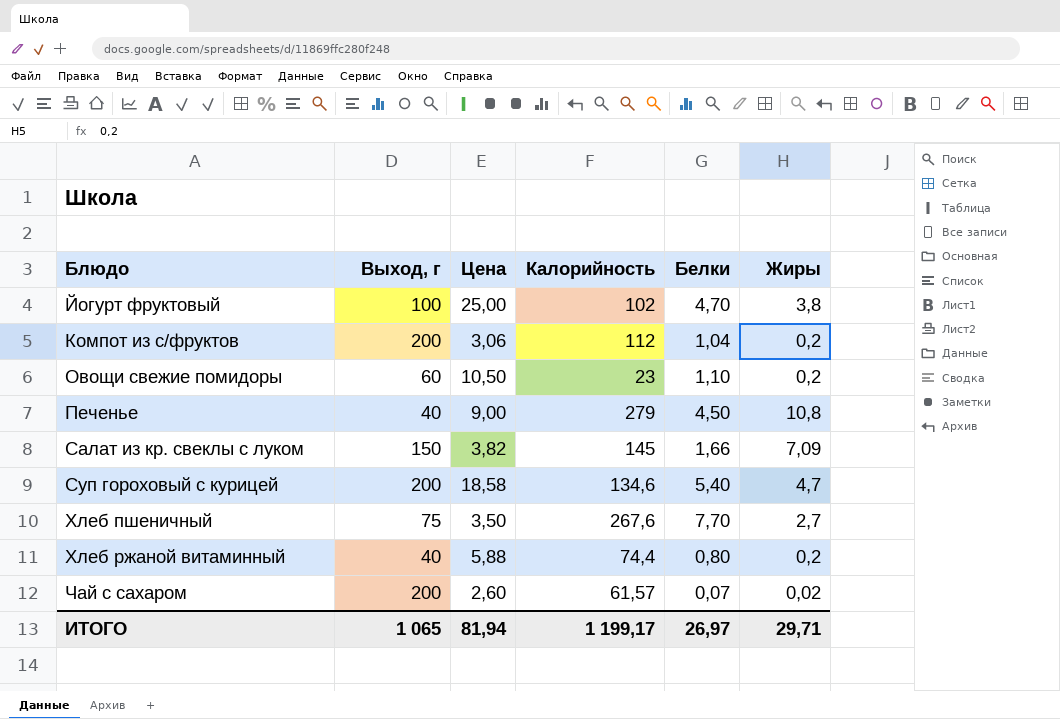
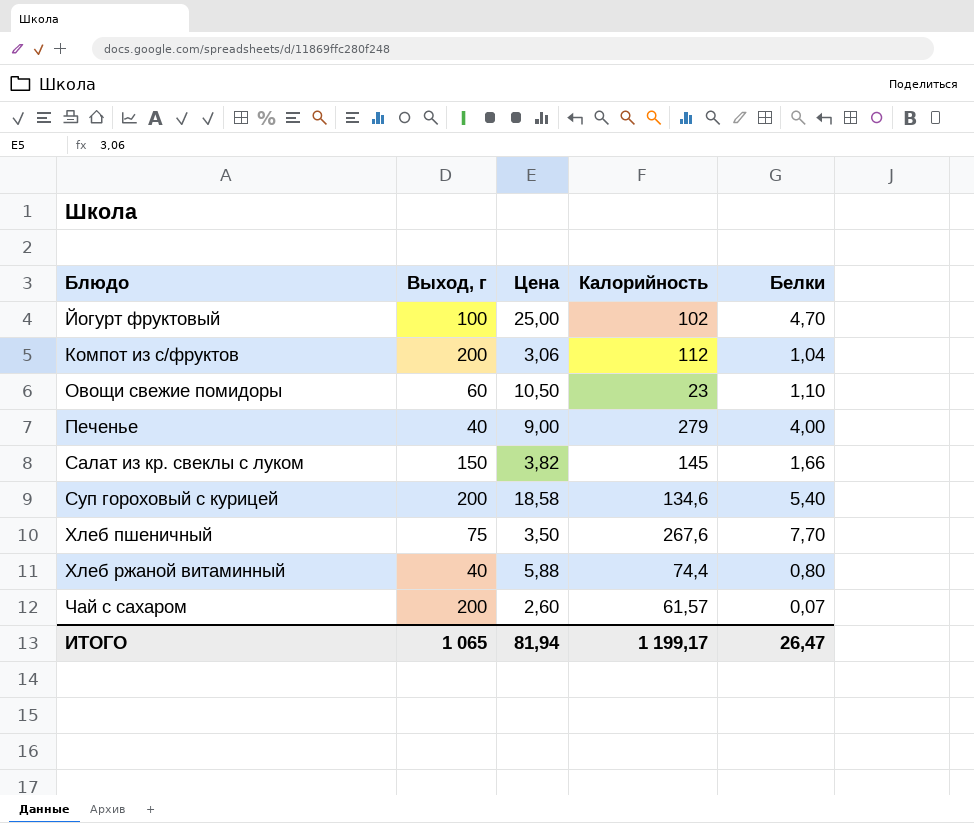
column Жиры | position: 6 -> none
Печенье | Белки: 4,50 -> 4,00
ИТОГО | Белки: 26,97 -> 26,47

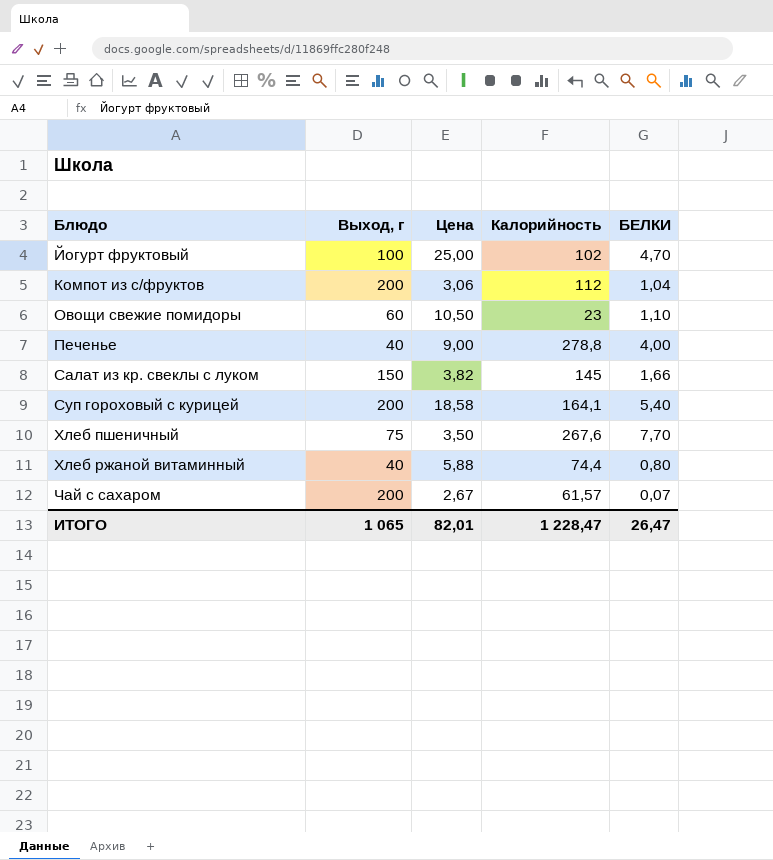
column name: Белки -> БЕЛКИ
Печенье | Калорийность: 279 -> 278,8
Суп гороховый с курицей | Калорийность: 134,6 -> 164,1
Чай с сахаром | Цена: 2,60 -> 2,67
ИТОГО | Цена: 81,94 -> 82,01
ИТОГО | Калорийность: 1 199,17 -> 1 228,47

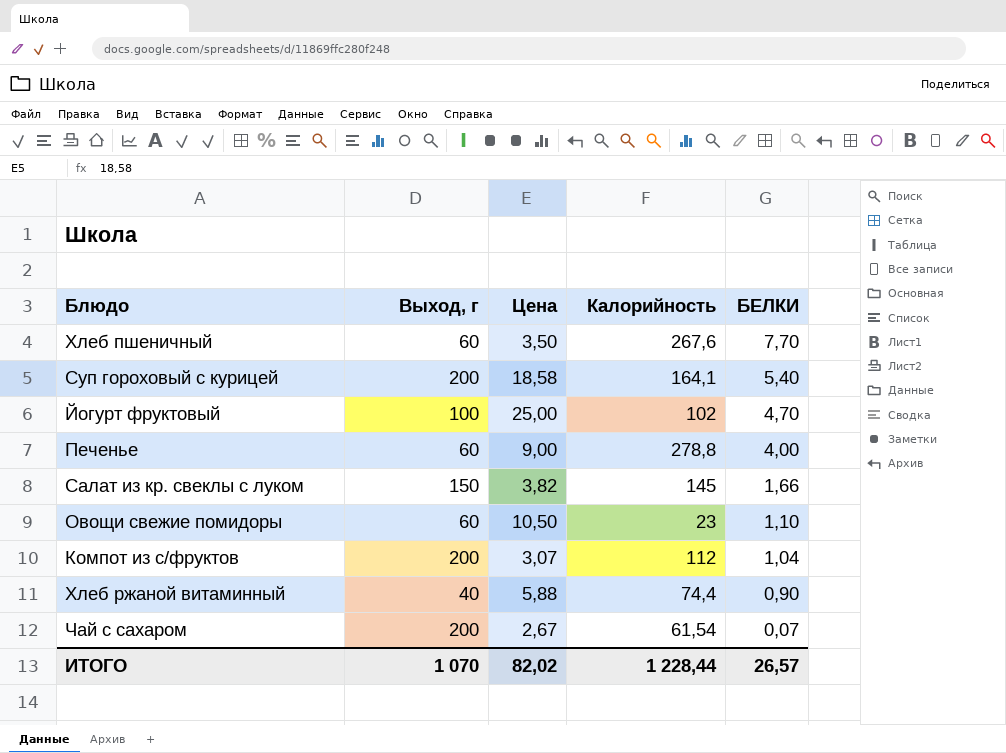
row order: Блюдо ascending -> БЕЛКИ descending
Хлеб пшеничный | Выход, г: 75 -> 60
Печенье | Выход, г: 40 -> 60
Компот из с/фруктов | Цена: 3,06 -> 3,07
Хлеб ржаной витаминный | БЕЛКИ: 0,80 -> 0,90
Чай с сахаром | Калорийность: 61,57 -> 61,54
ИТОГО | Выход, г: 1 065 -> 1 070
ИТОГО | Цена: 82,01 -> 82,02
ИТОГО | Калорийность: 1 228,47 -> 1 228,44
ИТОГО | БЕЛКИ: 26,47 -> 26,57

